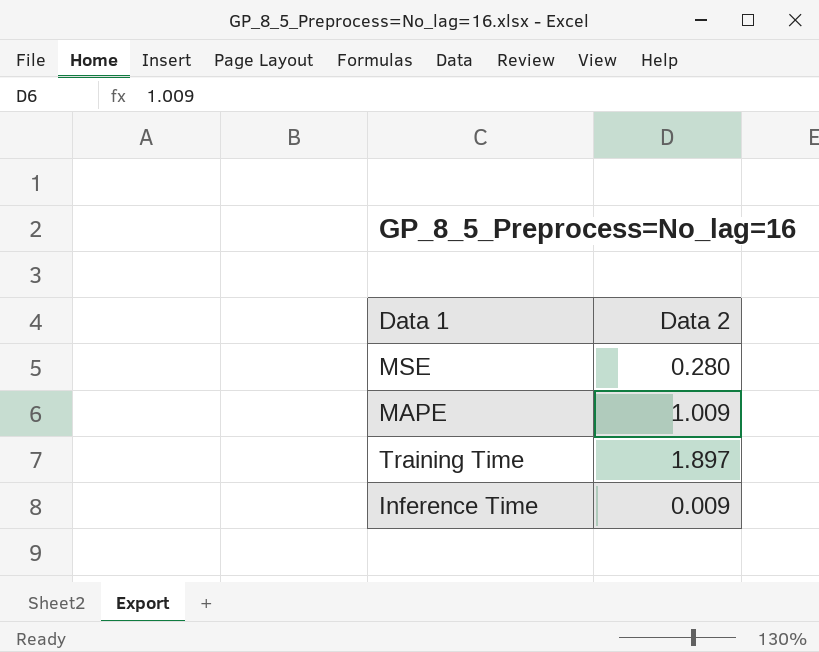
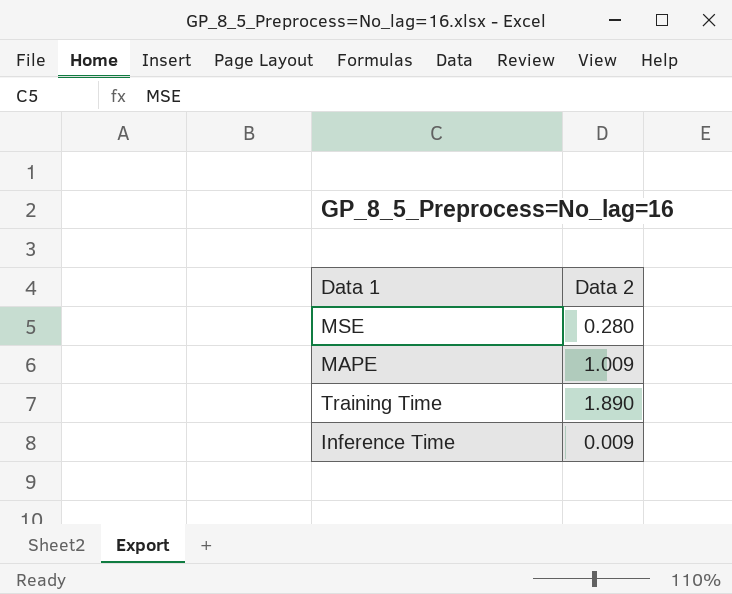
Training Time | Data 2: 1.897 -> 1.890

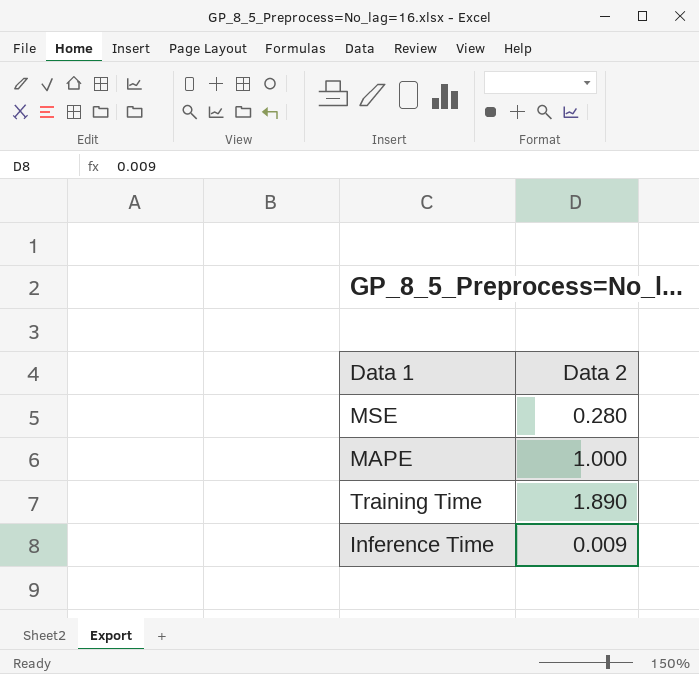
MAPE | Data 2: 1.009 -> 1.000

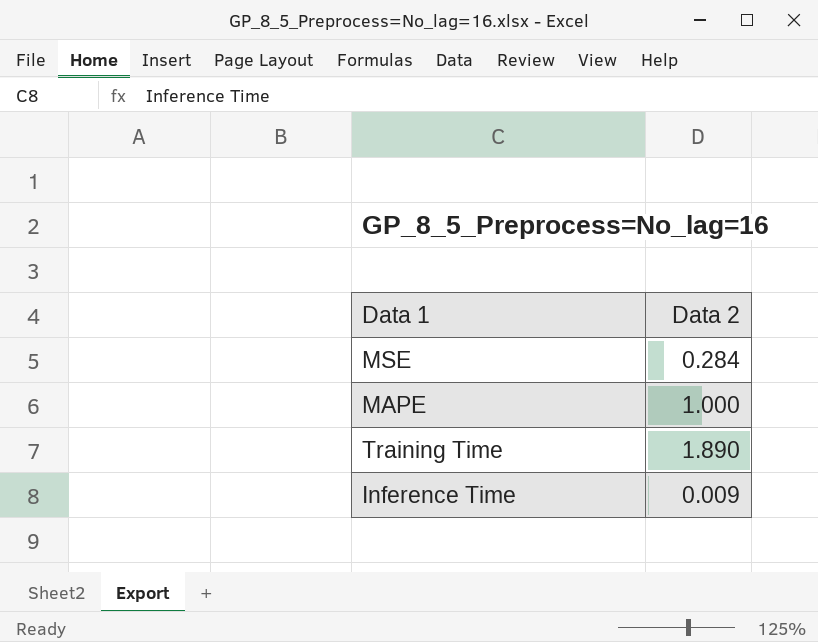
MSE | Data 2: 0.280 -> 0.284

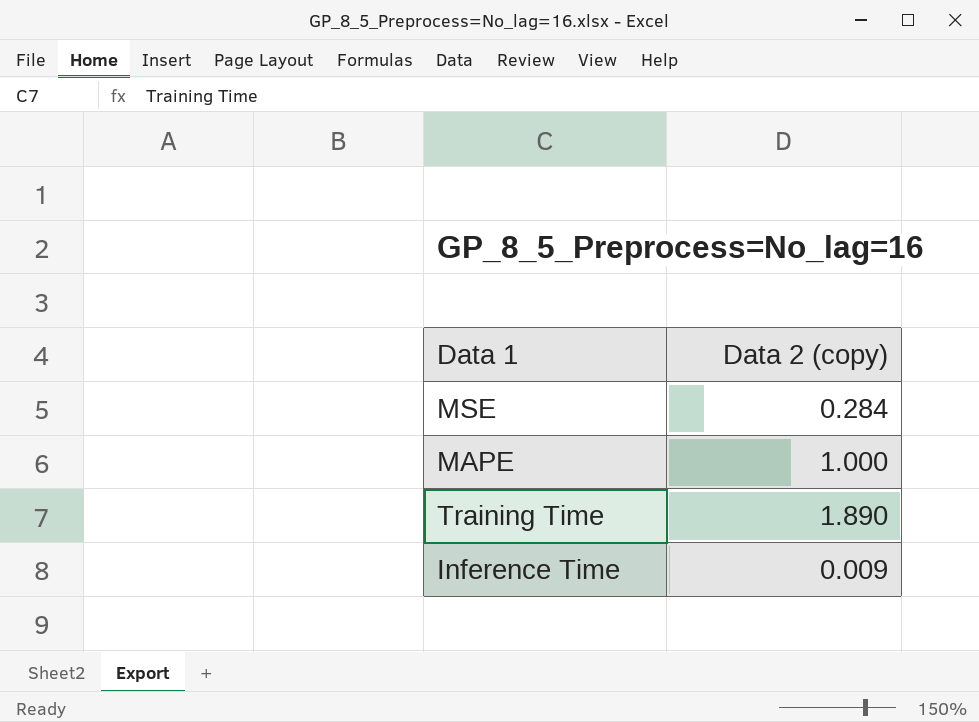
column name: Data 2 -> Data 2 (copy)

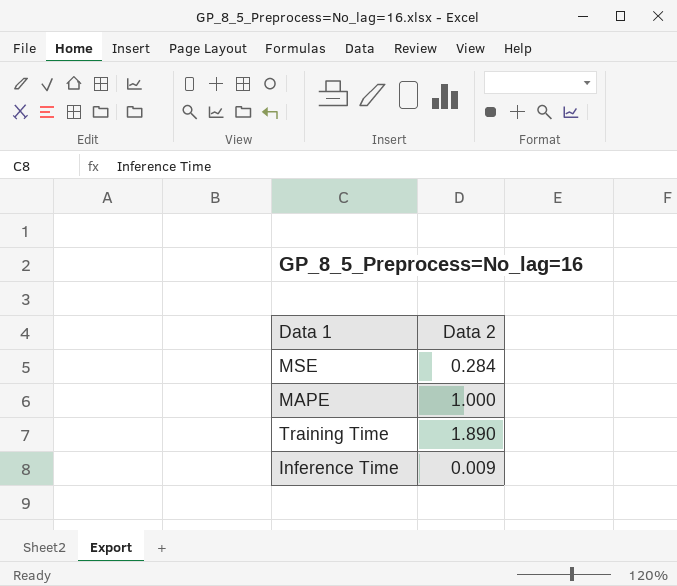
column name: Data 2 (copy) -> Data 2

